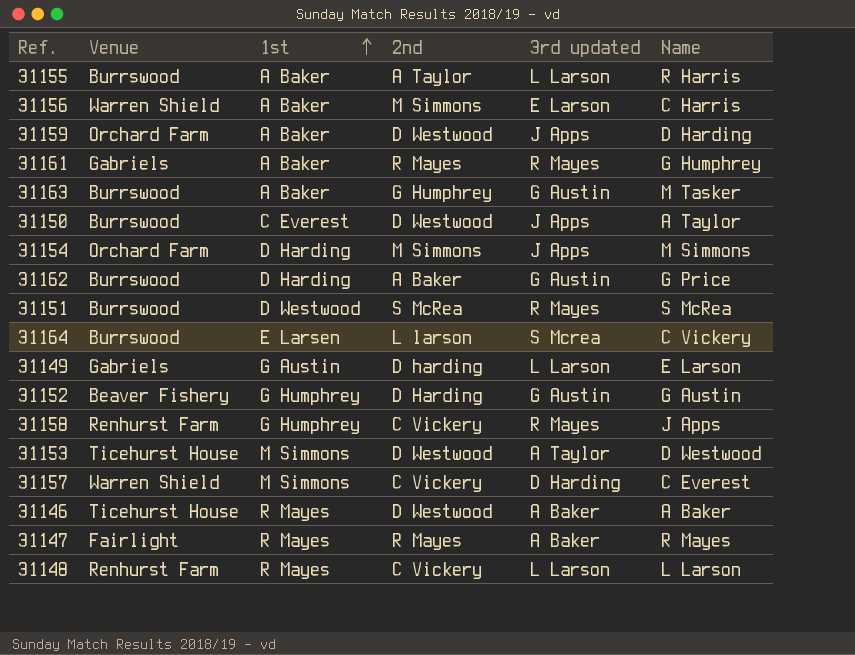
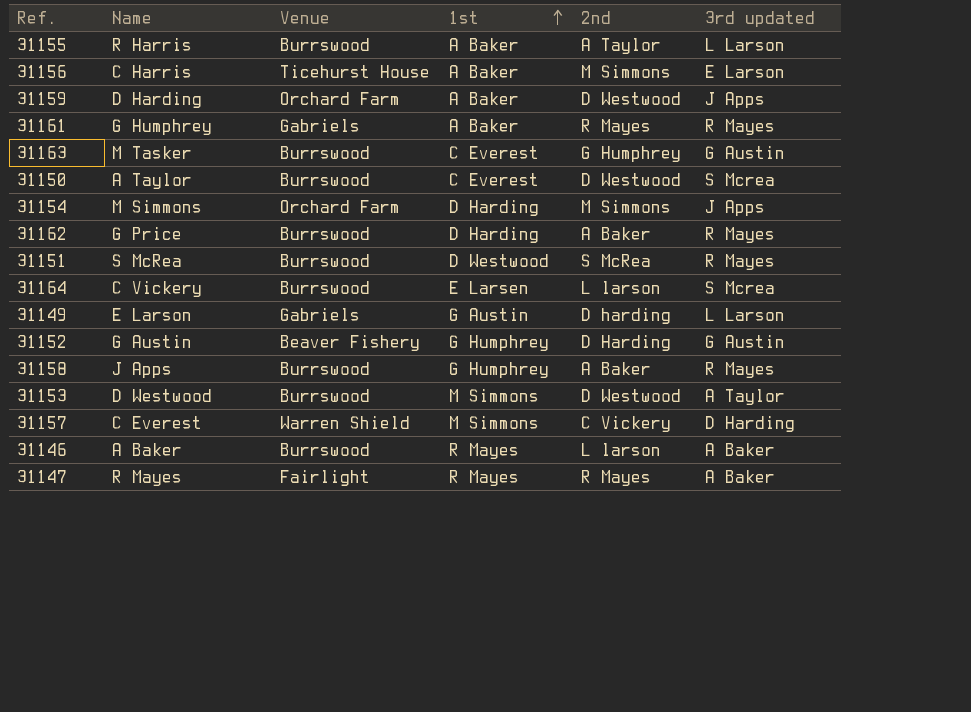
column Name | position: 6 -> 2
row 31148: Renhurst Farm | R Mayes | C Vickery | L Larson | L Larson -> none
31156 | Venue: Warren Shield -> Ticehurst House
31163 | 1st: A Baker -> C Everest
31150 | 3rd updated: J Apps -> S Mcrea
31162 | 3rd updated: G Austin -> R Mayes
31158 | Venue: Renhurst Farm -> Burrswood
31158 | 2nd: C Vickery -> A Baker
31153 | Venue: Ticehurst House -> Burrswood
31146 | Venue: Ticehurst House -> Burrswood
31146 | 2nd: D Westwood -> L larson

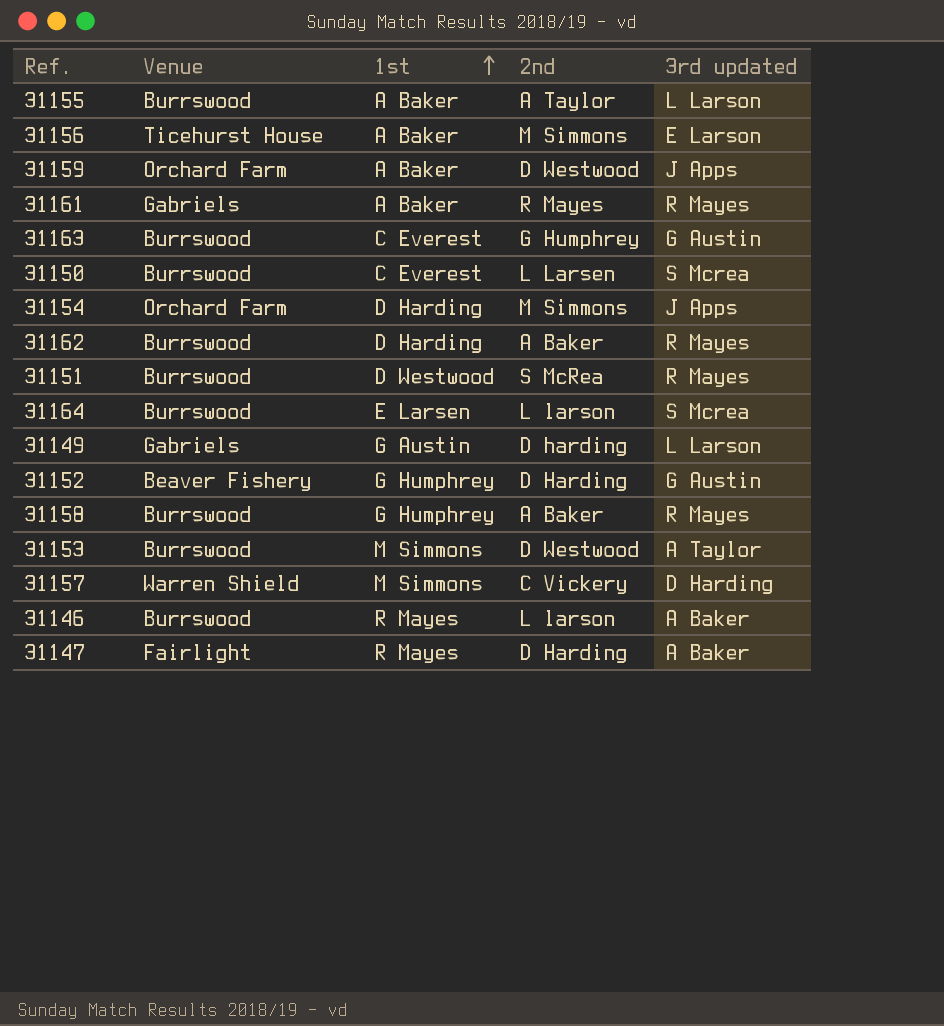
column Name | position: 2 -> none
31150 | 2nd: D Westwood -> L Larsen
31147 | 2nd: R Mayes -> D Harding

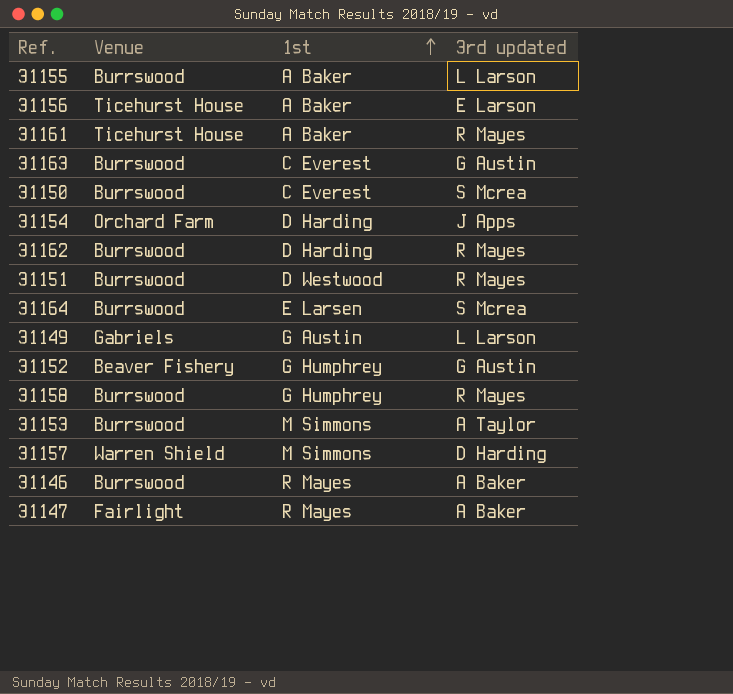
column 2nd | position: 4 -> none
row 31159: Orchard Farm | A Baker | D Westwood | J Apps -> none
31161 | Venue: Gabriels -> Ticehurst House

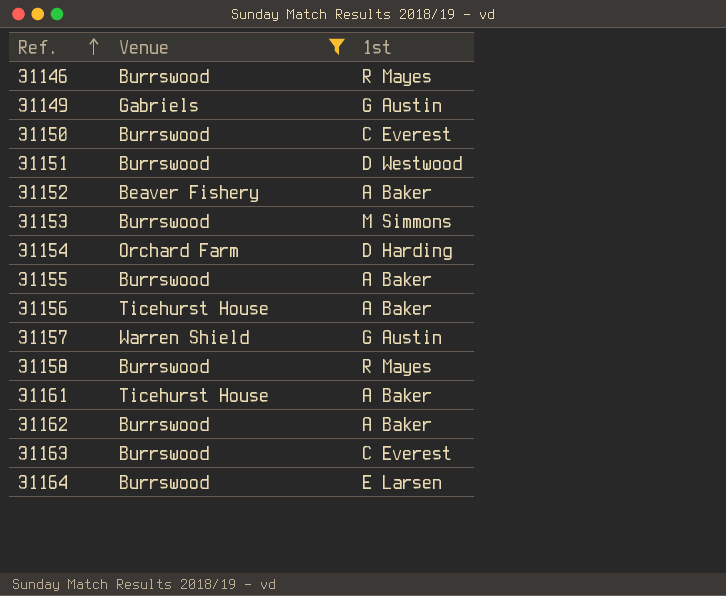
filter: none -> Venue != Fairlight
row order: 1st ascending -> Ref. ascending
column 3rd updated | position: 4 -> none
31152 | 1st: G Humphrey -> A Baker
31157 | 1st: M Simmons -> G Austin
31158 | 1st: G Humphrey -> R Mayes
31162 | 1st: D Harding -> A Baker

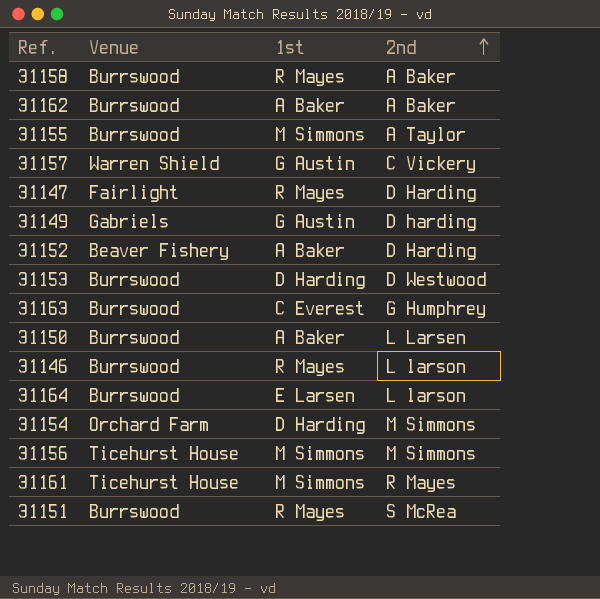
filter: Venue != Fairlight -> none
row order: Ref. ascending -> 2nd ascending
column 2nd | position: none -> 4
31155 | 1st: A Baker -> M Simmons
31153 | 1st: M Simmons -> D Harding
31150 | 1st: C Everest -> A Baker
31156 | 1st: A Baker -> M Simmons
31161 | 1st: A Baker -> M Simmons
31151 | 1st: D Westwood -> R Mayes

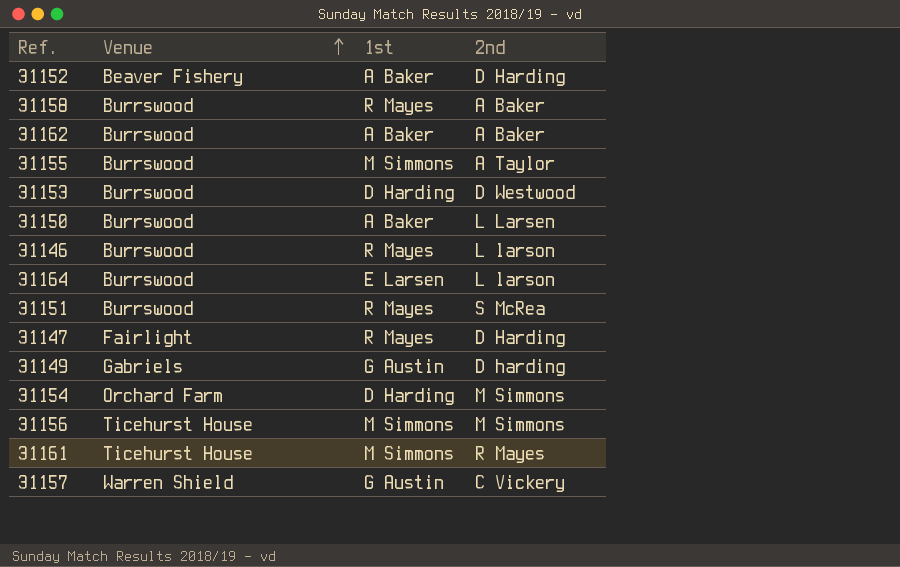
row order: 2nd ascending -> Venue ascending
row 31163: Burrswood | C Everest | G Humphrey -> none

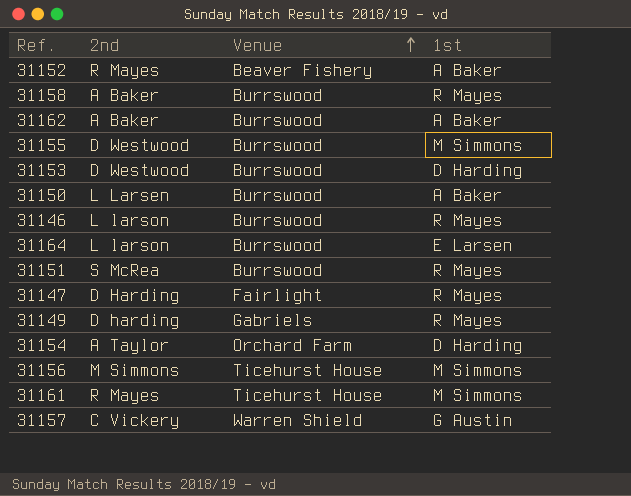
column 2nd | position: 4 -> 2
31152 | 2nd: D Harding -> R Mayes
31155 | 2nd: A Taylor -> D Westwood
31149 | 1st: G Austin -> R Mayes
31154 | 2nd: M Simmons -> A Taylor

